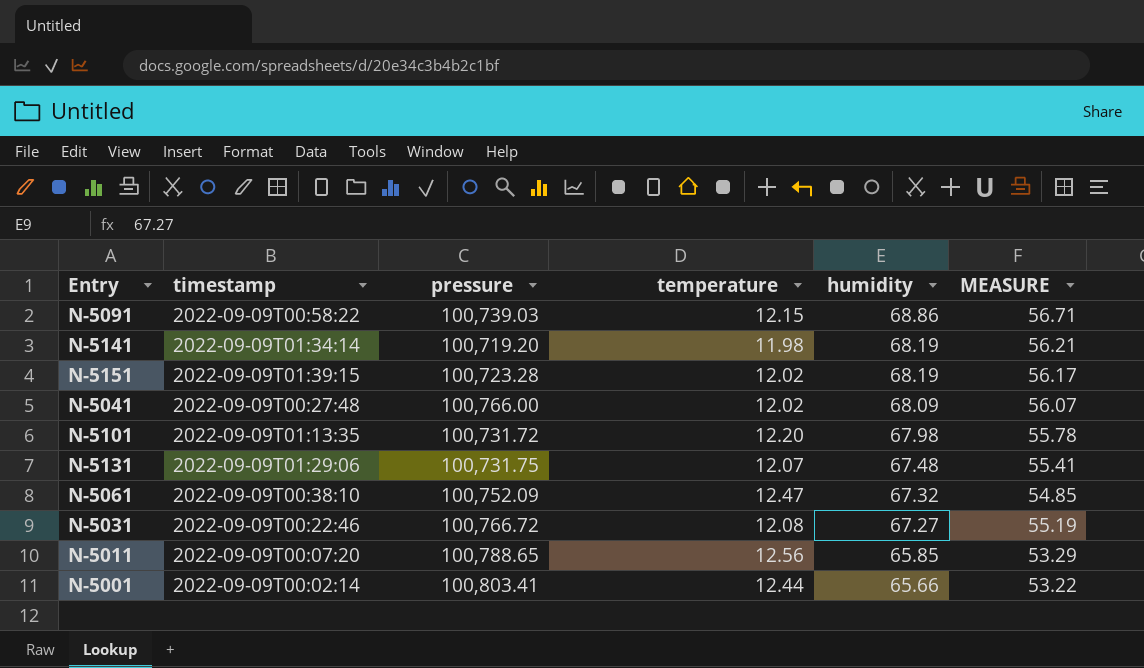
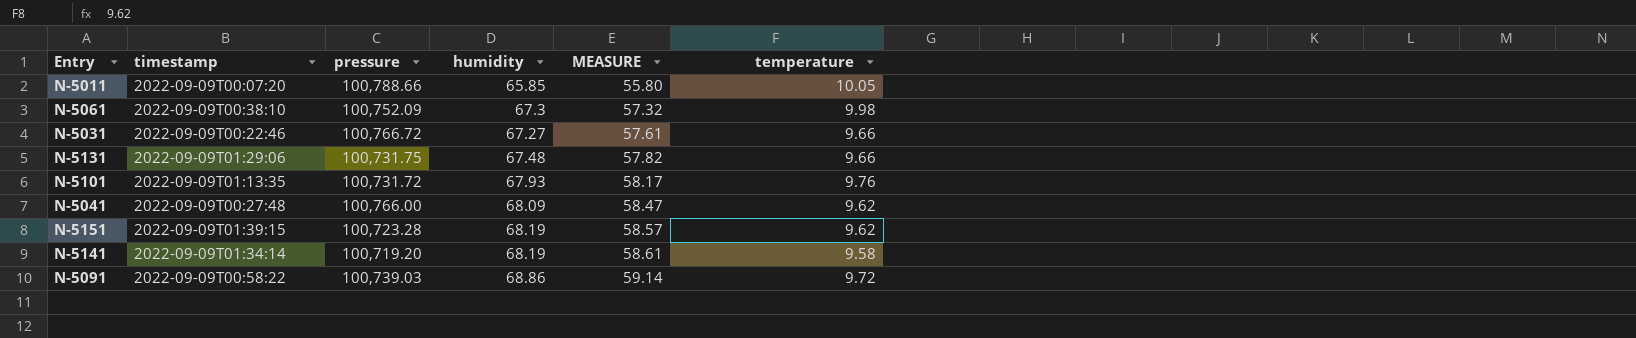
row order: humidity descending -> MEASURE ascending
column temperature | position: 4 -> 6
row N-5001: 2022-09-09T00:02:14 | 100,803.41 | 12.44 | 65.66 | 53.22 -> none
N-5011 | pressure: 100,788.65 -> 100,788.66
N-5011 | MEASURE: 53.29 -> 55.80
N-5011 | temperature: 12.56 -> 10.05
N-5061 | humidity: 67.32 -> 67.3
N-5061 | MEASURE: 54.85 -> 57.32
N-5061 | temperature: 12.47 -> 9.98
N-5031 | MEASURE: 55.19 -> 57.61
N-5031 | temperature: 12.08 -> 9.66
N-5131 | MEASURE: 55.41 -> 57.82
N-5131 | temperature: 12.07 -> 9.66
N-5101 | humidity: 67.98 -> 67.93
N-5101 | MEASURE: 55.78 -> 58.17
N-5101 | temperature: 12.20 -> 9.76
N-5041 | MEASURE: 56.07 -> 58.47
N-5041 | temperature: 12.02 -> 9.62
N-5151 | MEASURE: 56.17 -> 58.57
N-5151 | temperature: 12.02 -> 9.62
N-5141 | MEASURE: 56.21 -> 58.61
N-5141 | temperature: 11.98 -> 9.58
N-5091 | MEASURE: 56.71 -> 59.14
N-5091 | temperature: 12.15 -> 9.72

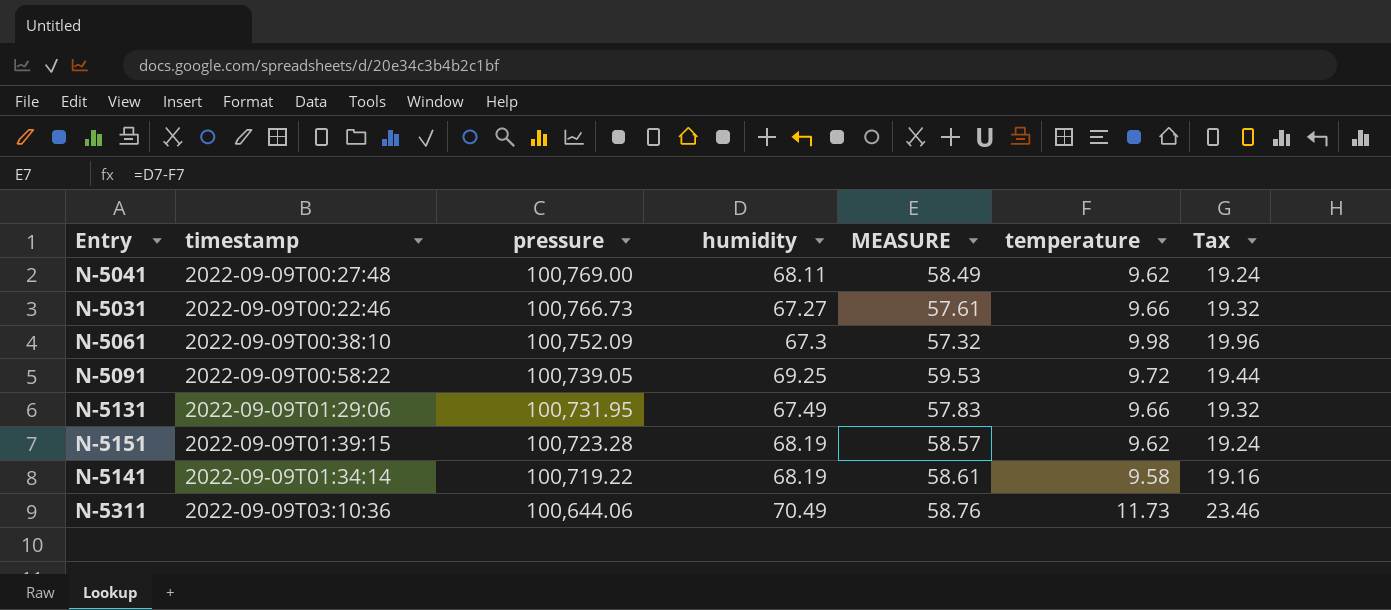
row order: MEASURE ascending -> pressure descending
column Tax | formula: none -> [temperature] * 2
row N-5011: 2022-09-09T00:07:20 | 100,788.66 | 65.85 | 55.80 | 10.05 -> none
row N-5101: 2022-09-09T01:13:35 | 100,731.72 | 67.93 | 58.17 | 9.76 -> none
N-5041 | pressure: 100,766.00 -> 100,769.00
N-5041 | humidity: 68.09 -> 68.11
N-5041 | MEASURE: 58.47 -> 58.49
N-5031 | pressure: 100,766.72 -> 100,766.73
N-5091 | pressure: 100,739.03 -> 100,739.05
N-5091 | humidity: 68.86 -> 69.25
N-5091 | MEASURE: 59.14 -> 59.53
N-5131 | pressure: 100,731.75 -> 100,731.95
N-5131 | humidity: 67.48 -> 67.49
N-5131 | MEASURE: 57.82 -> 57.83
N-5141 | pressure: 100,719.20 -> 100,719.22
row N-5311: none -> 2022-09-09T03:10:36 | 100,644.06 | 70.49 | 58.76 | 11.73 | 23.46

